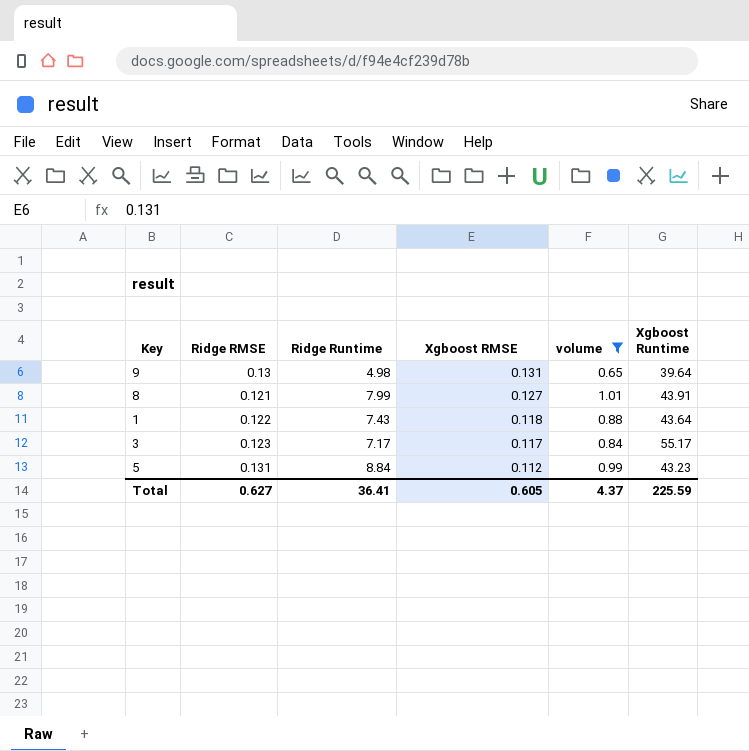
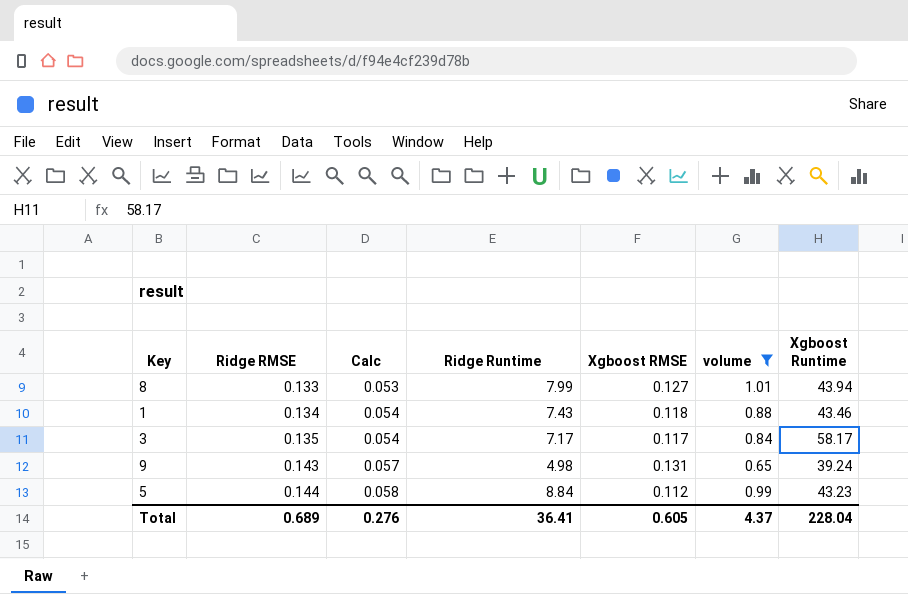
row order: Xgboost RMSE descending -> Ridge RMSE ascending
column Calc | formula: none -> [Ridge RMSE] * 0.4
8 | Ridge RMSE: 0.121 -> 0.133
8 | Xgboost Runtime: 43.91 -> 43.94
1 | Ridge RMSE: 0.122 -> 0.134
1 | Xgboost Runtime: 43.64 -> 43.46
3 | Ridge RMSE: 0.123 -> 0.135
3 | Xgboost Runtime: 55.17 -> 58.17
9 | Ridge RMSE: 0.13 -> 0.143
9 | Xgboost Runtime: 39.64 -> 39.24
5 | Ridge RMSE: 0.131 -> 0.144
Total | Ridge RMSE: 0.627 -> 0.689
Total | Xgboost Runtime: 225.59 -> 228.04

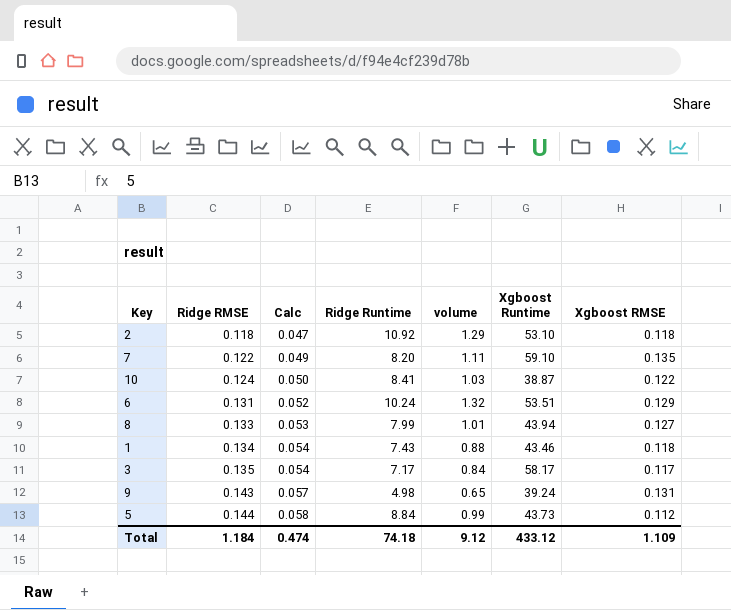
filter: volume <= 1.01 -> none
column Xgboost RMSE | position: 5 -> 7
5 | Xgboost Runtime: 43.23 -> 43.73
Total | Ridge RMSE: 0.689 -> 1.184
Total | Calc: 0.276 -> 0.474
Total | Ridge Runtime: 36.41 -> 74.18
Total | volume: 4.37 -> 9.12
Total | Xgboost Runtime: 228.04 -> 433.12
Total | Xgboost RMSE: 0.605 -> 1.109

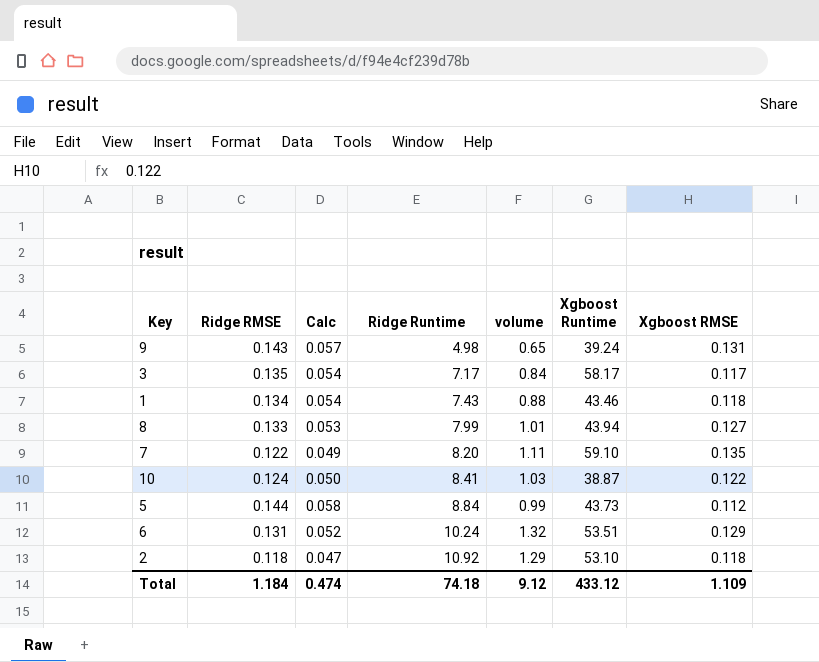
row order: Ridge RMSE ascending -> Ridge Runtime ascending

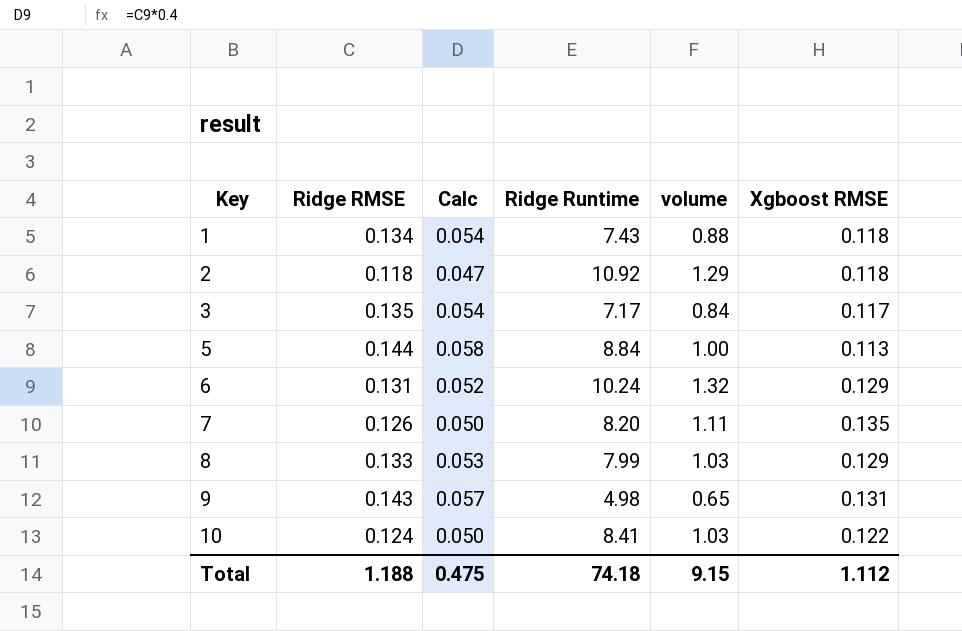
row order: Ridge Runtime ascending -> Key ascending
column Xgboost Runtime | position: 6 -> none
5 | volume: 0.99 -> 1.00
5 | Xgboost RMSE: 0.112 -> 0.113
7 | Ridge RMSE: 0.122 -> 0.126
7 | Calc: 0.049 -> 0.050
8 | volume: 1.01 -> 1.03
8 | Xgboost RMSE: 0.127 -> 0.129
Total | Ridge RMSE: 1.184 -> 1.188
Total | Calc: 0.474 -> 0.475
Total | volume: 9.12 -> 9.15
Total | Xgboost RMSE: 1.109 -> 1.112

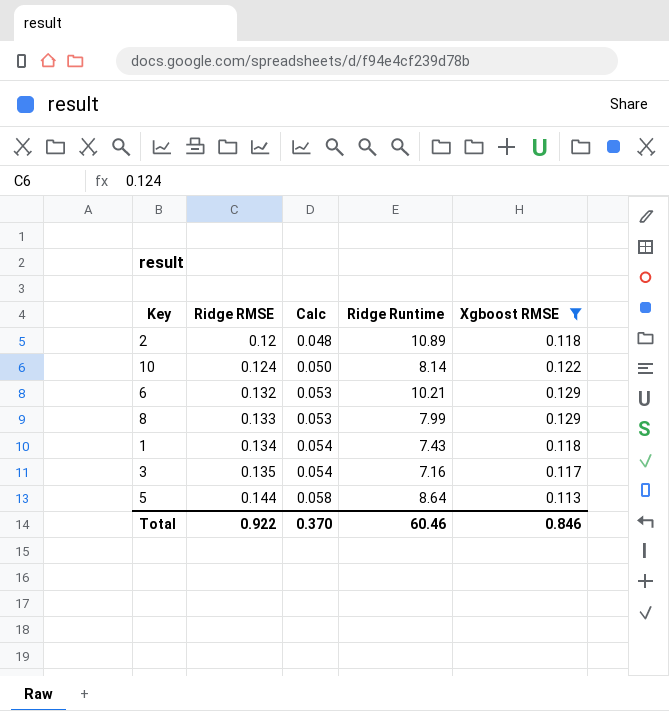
filter: none -> Xgboost RMSE <= 0.129
row order: Key ascending -> Ridge RMSE ascending
column volume | formula: [Ridge Runtime] * [Xgboost RMSE] -> none
2 | Ridge RMSE: 0.118 -> 0.12
2 | Calc: 0.047 -> 0.048
2 | Ridge Runtime: 10.92 -> 10.89
10 | Ridge Runtime: 8.41 -> 8.14
6 | Ridge RMSE: 0.131 -> 0.132
6 | Calc: 0.052 -> 0.053
6 | Ridge Runtime: 10.24 -> 10.21
3 | Ridge Runtime: 7.17 -> 7.16
5 | Ridge Runtime: 8.84 -> 8.64
Total | Ridge RMSE: 1.188 -> 0.922
Total | Calc: 0.475 -> 0.370
Total | Ridge Runtime: 74.18 -> 60.46
Total | Xgboost RMSE: 1.112 -> 0.846

